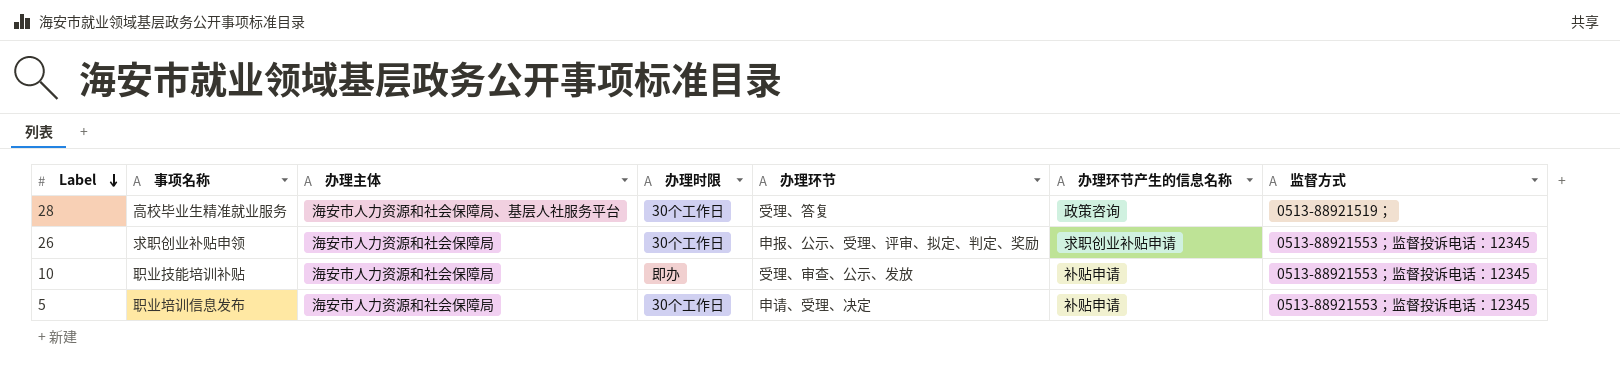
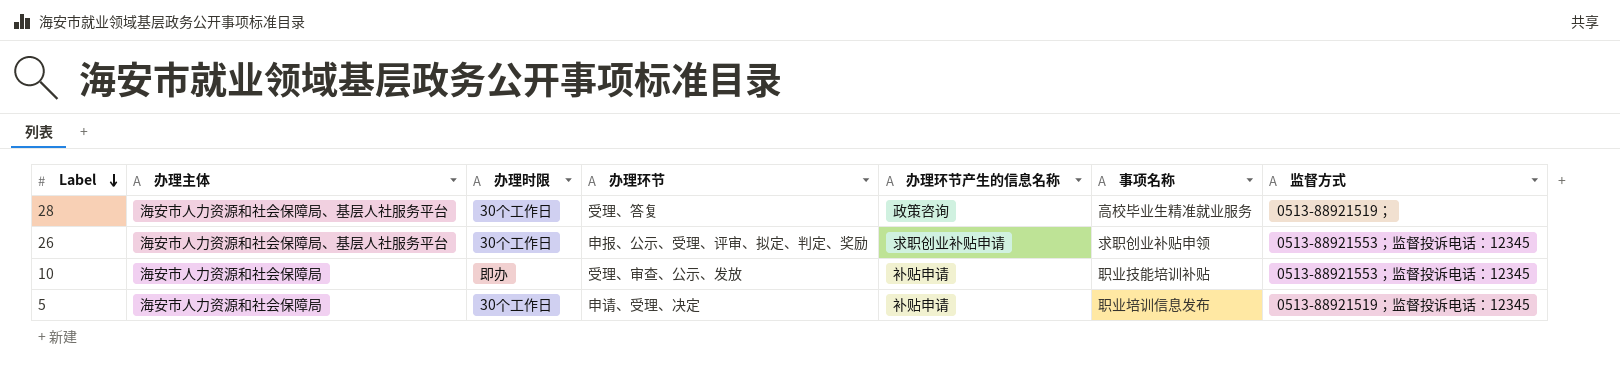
column 事项名称 | position: 2 -> 6
26 | 办理主体: 海安市人力资源和社会保障局 -> 海安市人力资源和社会保障局、基层人社服务平台
5 | 监督方式: 0513-88921553；监督投诉电话：12345 -> 0513-88921519；监督投诉电话：12345

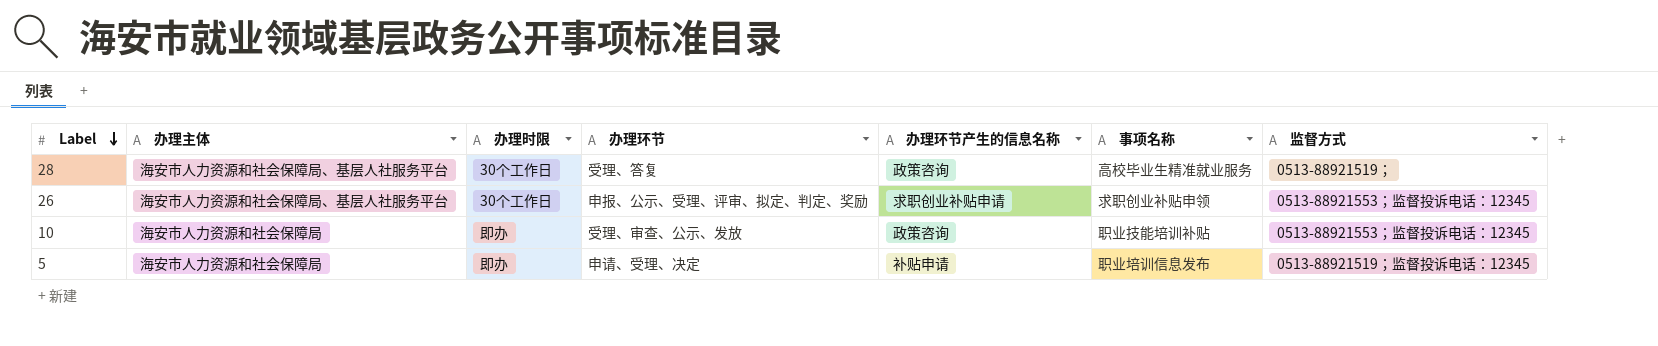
10 | 办理环节产生的信息名称: 补贴申请 -> 政策咨询
5 | 办理时限: 30个工作日 -> 即办

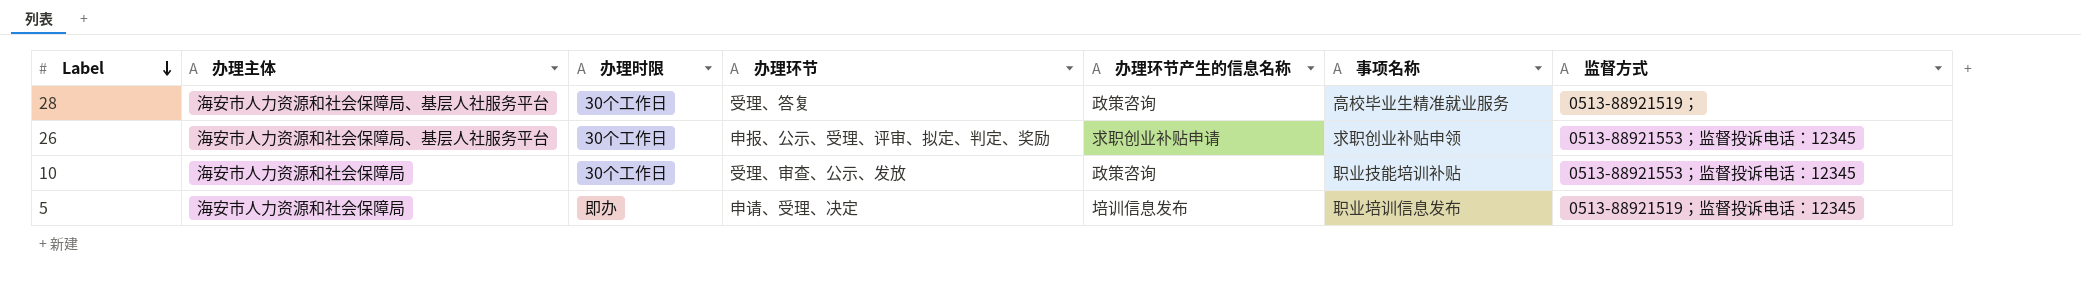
10 | 办理时限: 即办 -> 30个工作日
5 | 办理环节产生的信息名称: 补贴申请 -> 培训信息发布

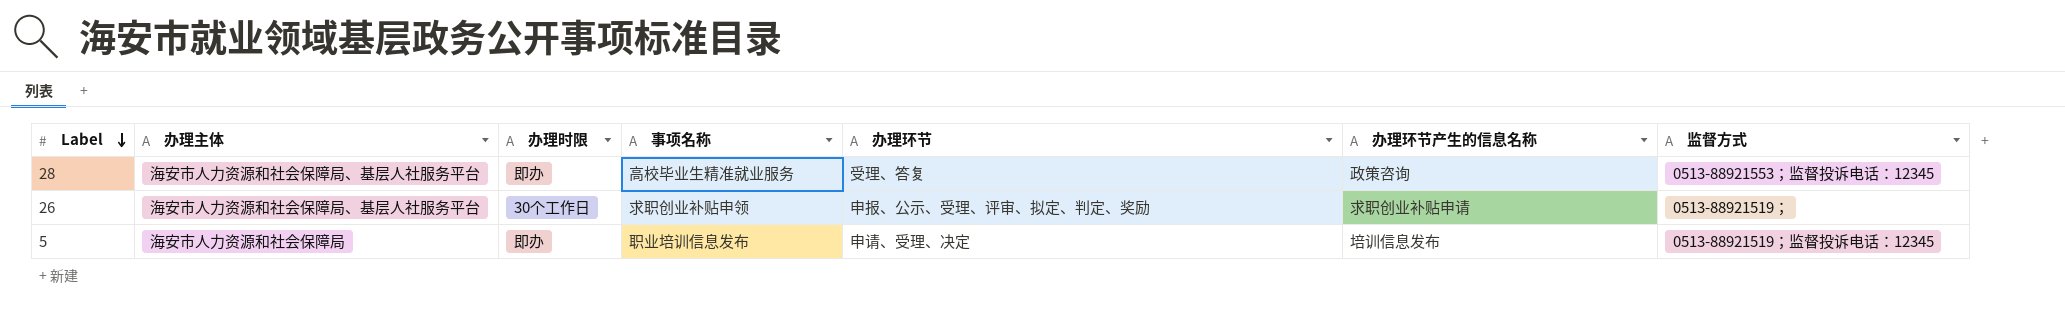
column 事项名称 | position: 6 -> 4
row 10: 海安市人力资源和社会保障局 | 30个工作日 | 受理、审查、公示、发放 | 政策咨询 | 职业技能培训补贴 | 0513-88921553；监督投诉电话：12345 -> none
28 | 办理时限: 30个工作日 -> 即办
28 | 监督方式: 0513-88921519； -> 0513-88921553；监督投诉电话：12345
26 | 监督方式: 0513-88921553；监督投诉电话：12345 -> 0513-88921519；

